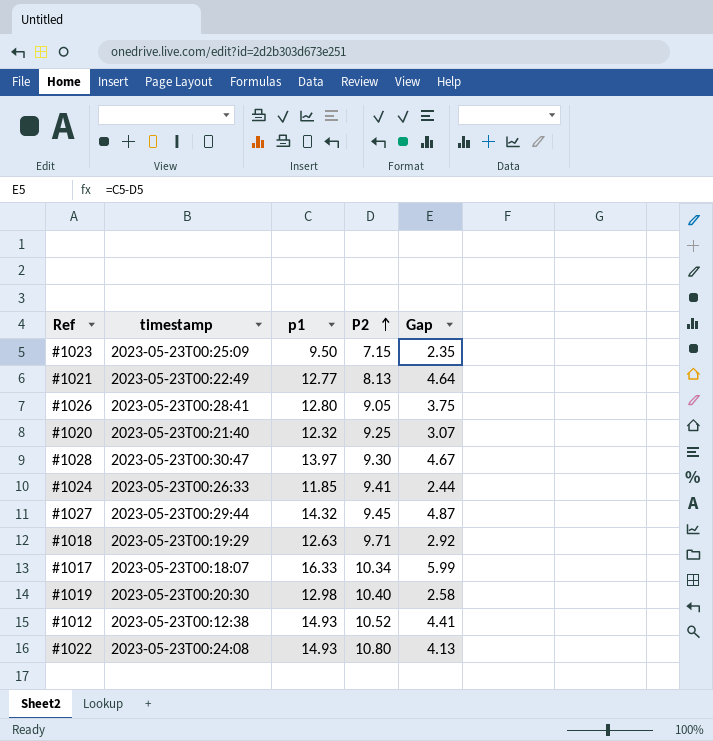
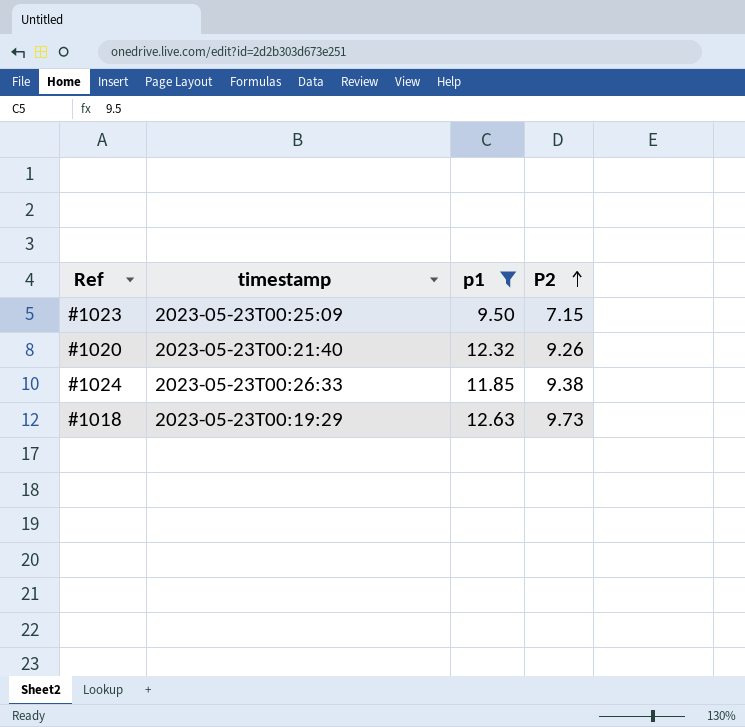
filter: none -> p1 <= 12.63
column Gap | formula: [p1] - [P2] -> none
#1020 | P2: 9.25 -> 9.26
#1024 | P2: 9.41 -> 9.38
#1018 | P2: 9.71 -> 9.73

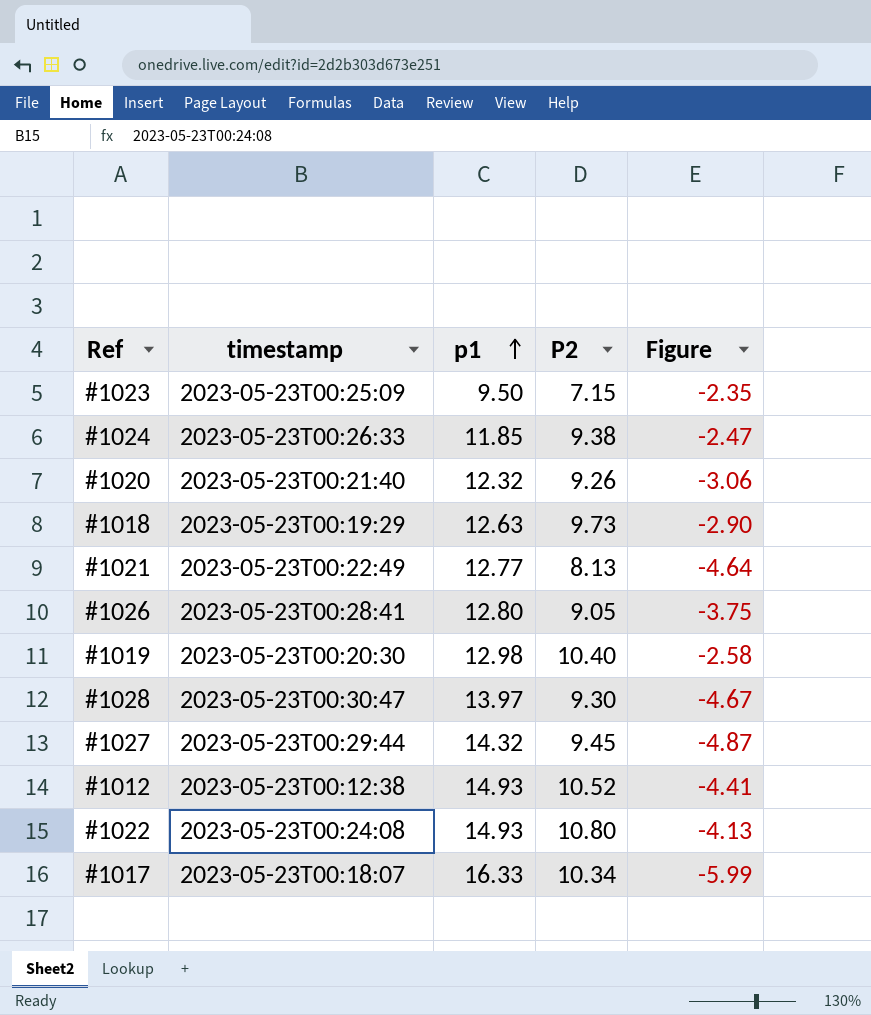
filter: p1 <= 12.63 -> none
row order: P2 ascending -> p1 ascending
column Figure | formula: none -> [P2] - [p1]

